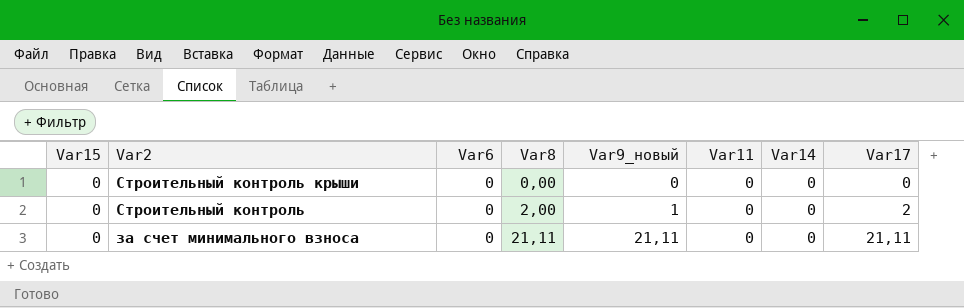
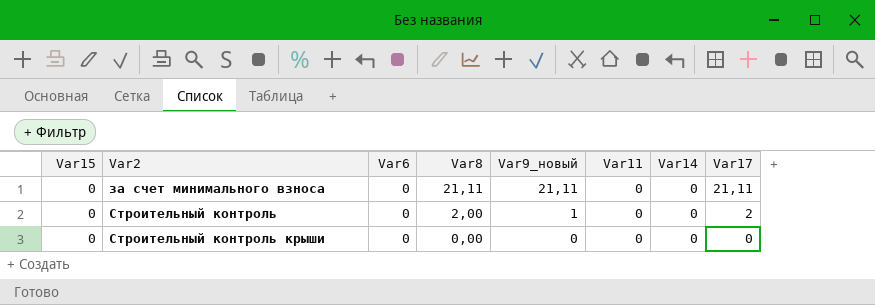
row order: Var2 descending -> Var2 ascending

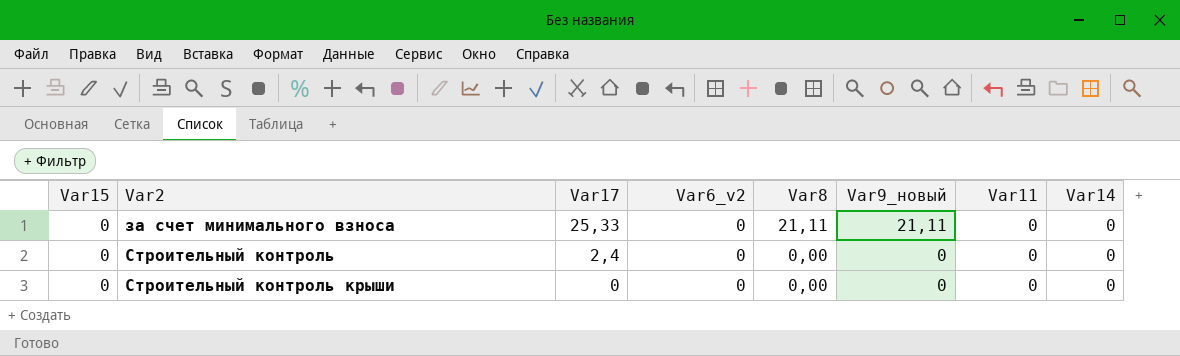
column Var17 | position: 8 -> 3
column name: Var6 -> Var6_v2
за счет минимального взноса | Var17: 21,11 -> 25,33
Строительный контроль | Var17: 2 -> 2,4
Строительный контроль | Var8: 2,00 -> 0,00
Строительный контроль | Var9_новый: 1 -> 0

